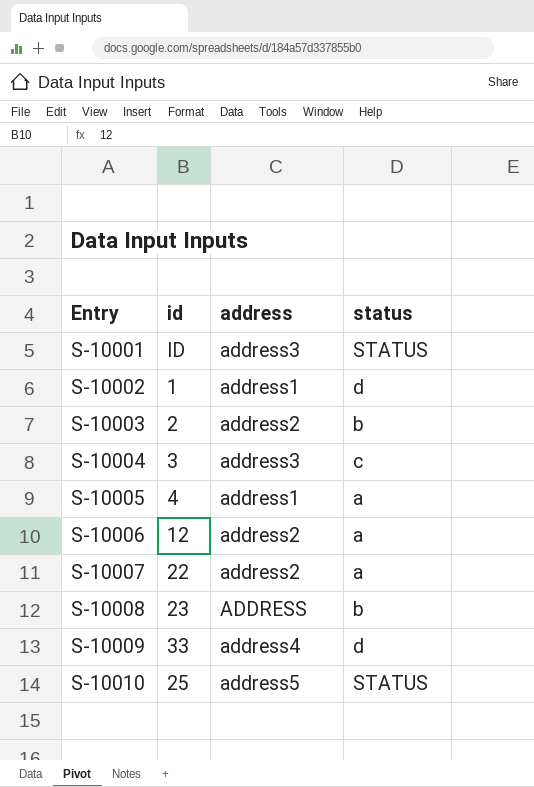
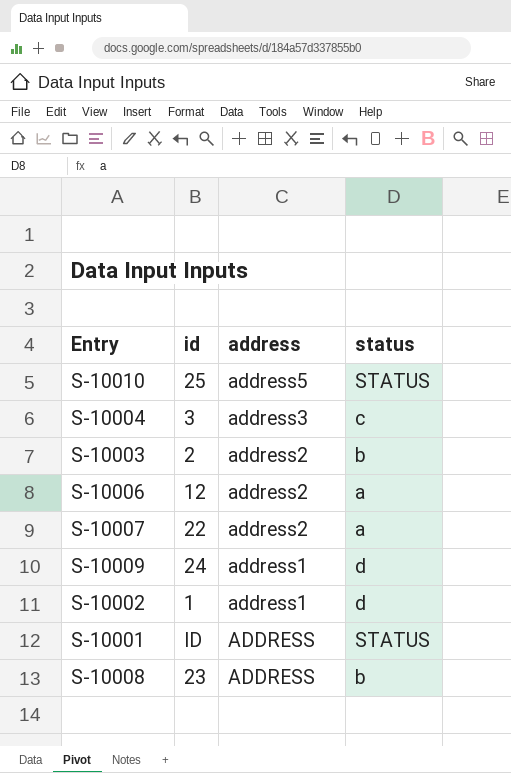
row order: Entry ascending -> address descending
row S-10005: 4 | address1 | a -> none
S-10009 | id: 33 -> 24
S-10009 | address: address4 -> address1
S-10001 | address: address3 -> ADDRESS

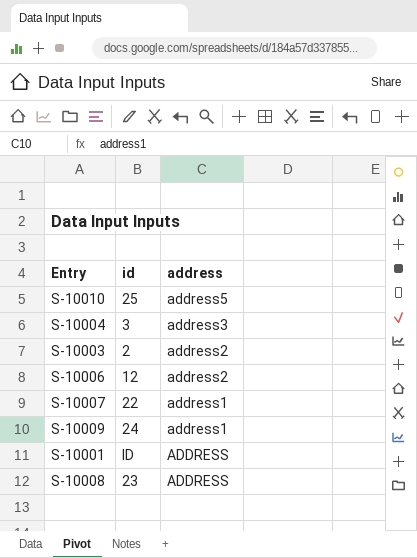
column status | position: 4 -> none
row S-10002: 1 | address1 | d -> none
S-10007 | address: address2 -> address1

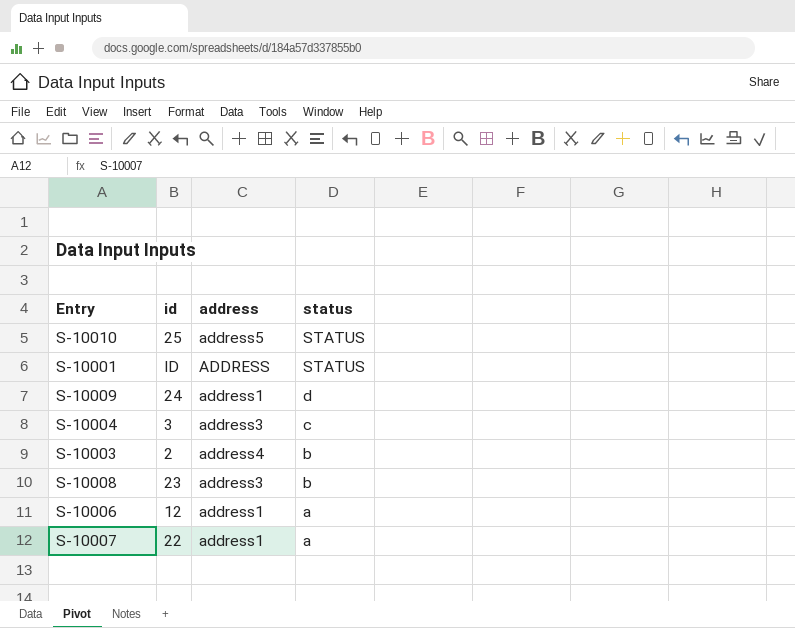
row order: address descending -> status descending
column status | position: none -> 4
S-10003 | address: address2 -> address4
S-10008 | address: ADDRESS -> address3
S-10006 | address: address2 -> address1

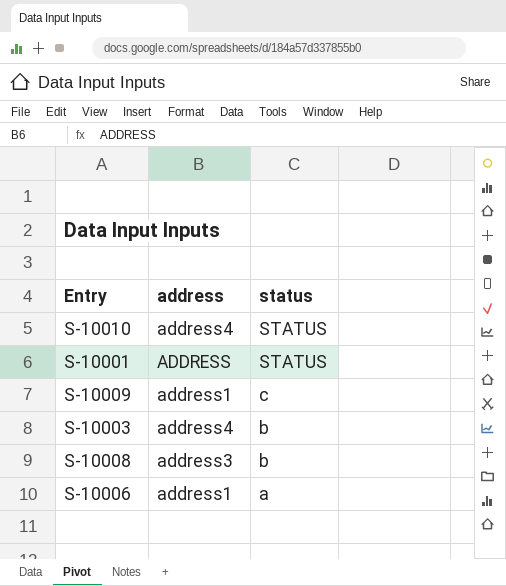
column id | position: 2 -> none
row S-10004: 3 | address3 | c -> none
row S-10007: 22 | address1 | a -> none
S-10010 | address: address5 -> address4
S-10009 | status: d -> c

